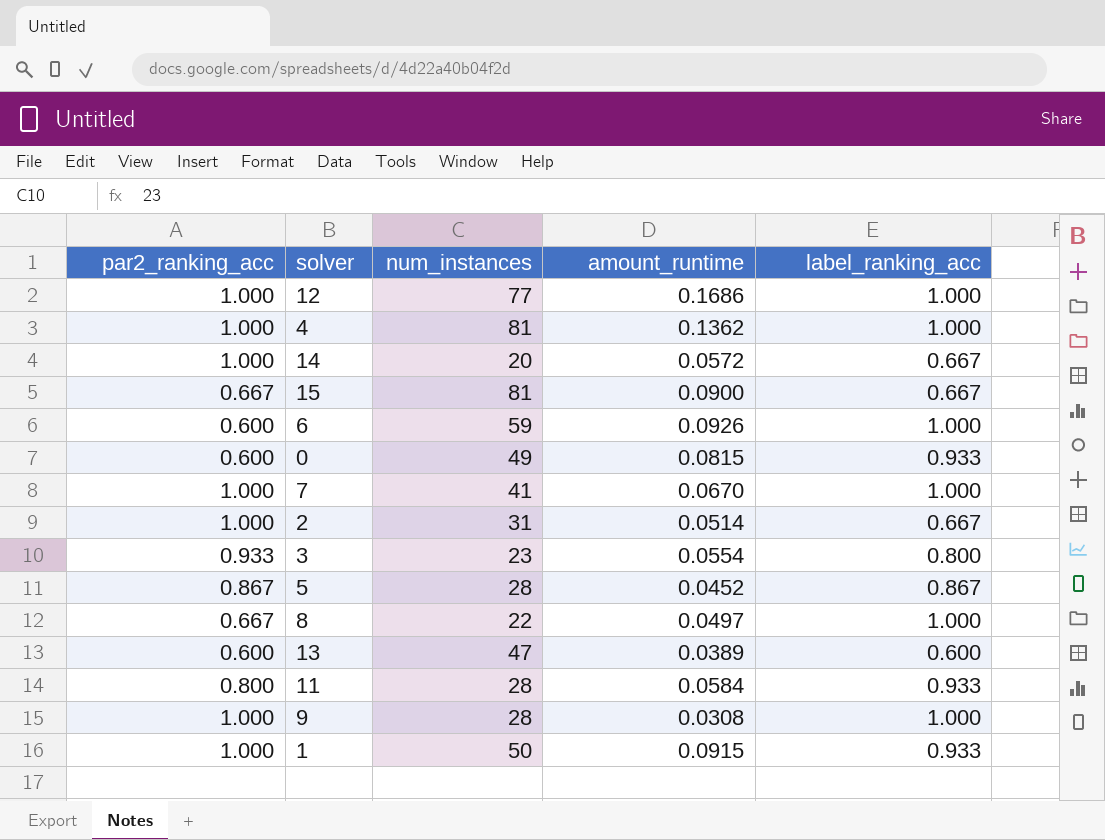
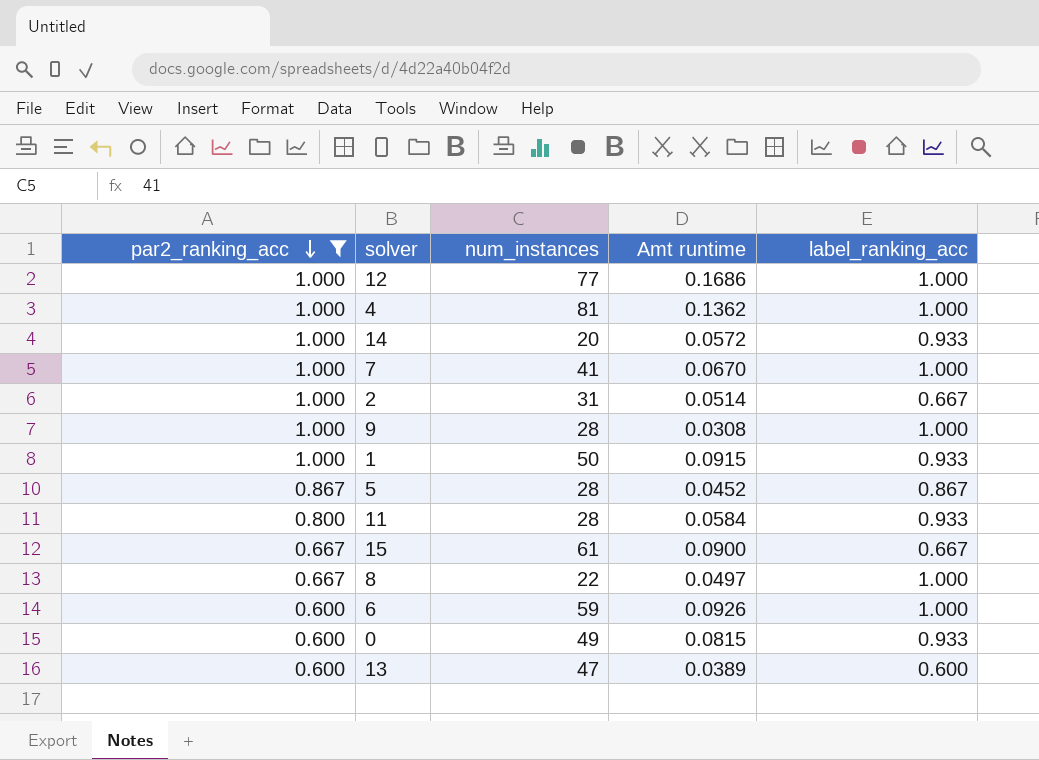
filter: none -> par2_ranking_acc != 0.933
row order: none -> par2_ranking_acc descending
column name: amount_runtime -> Amt runtime
14 | label_ranking_acc: 0.667 -> 0.933
15 | num_instances: 81 -> 61

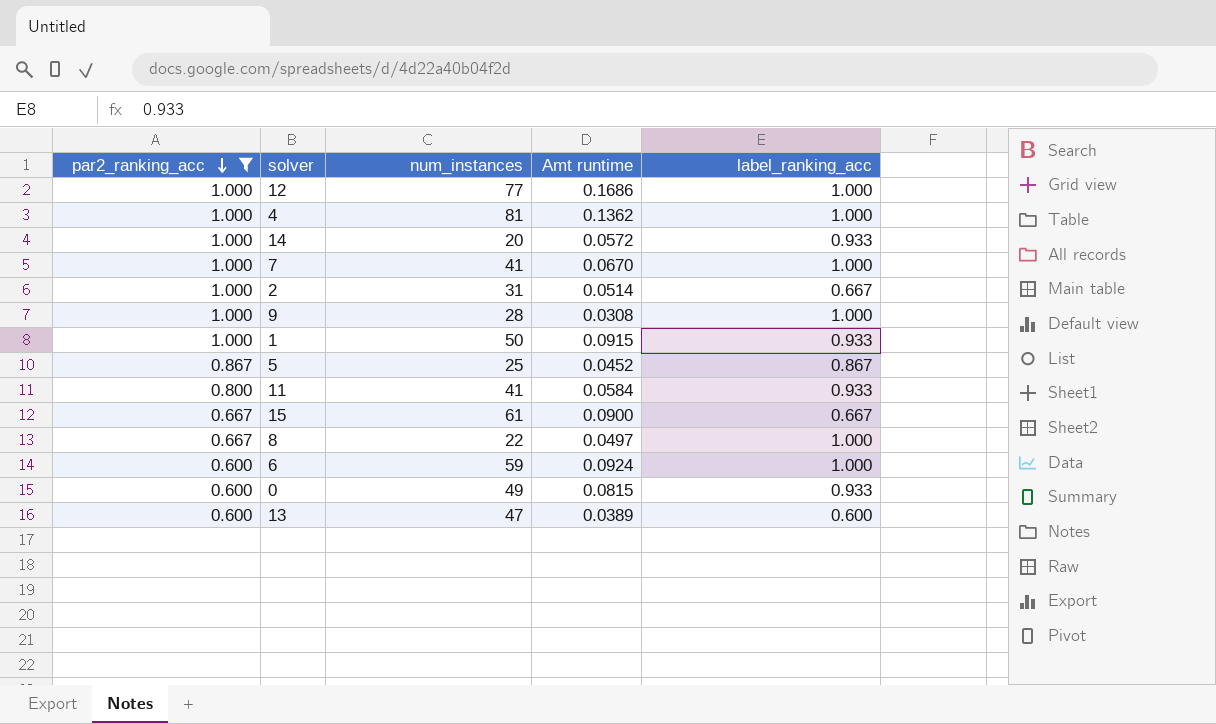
5 | num_instances: 28 -> 25
11 | num_instances: 28 -> 41
6 | Amt runtime: 0.0926 -> 0.0924

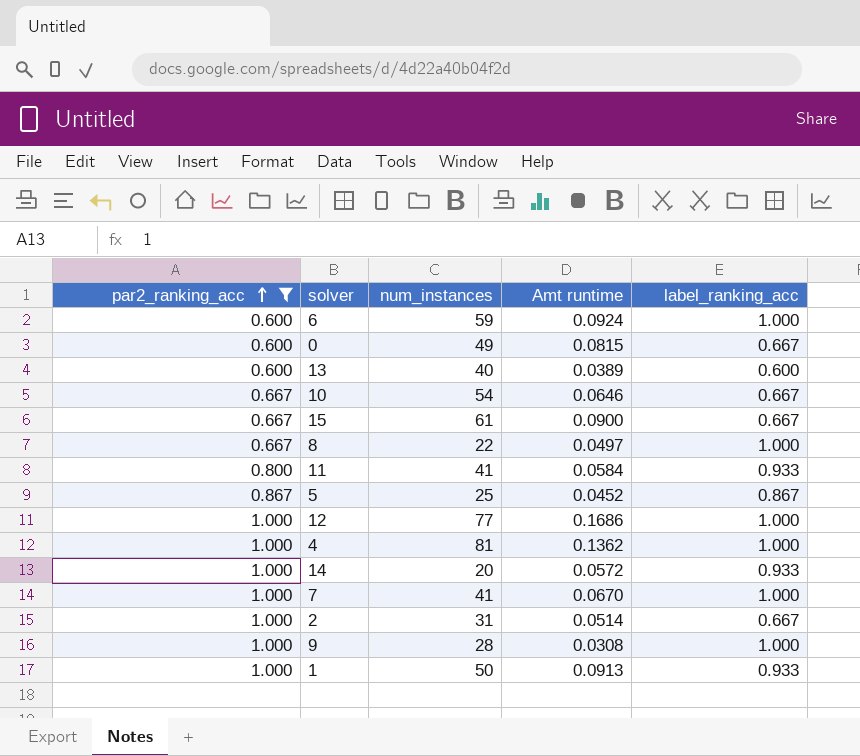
row order: par2_ranking_acc descending -> par2_ranking_acc ascending
0 | label_ranking_acc: 0.933 -> 0.667
13 | num_instances: 47 -> 40
row 10: none -> 0.667 | 54 | 0.0646 | 0.667
1 | Amt runtime: 0.0915 -> 0.0913

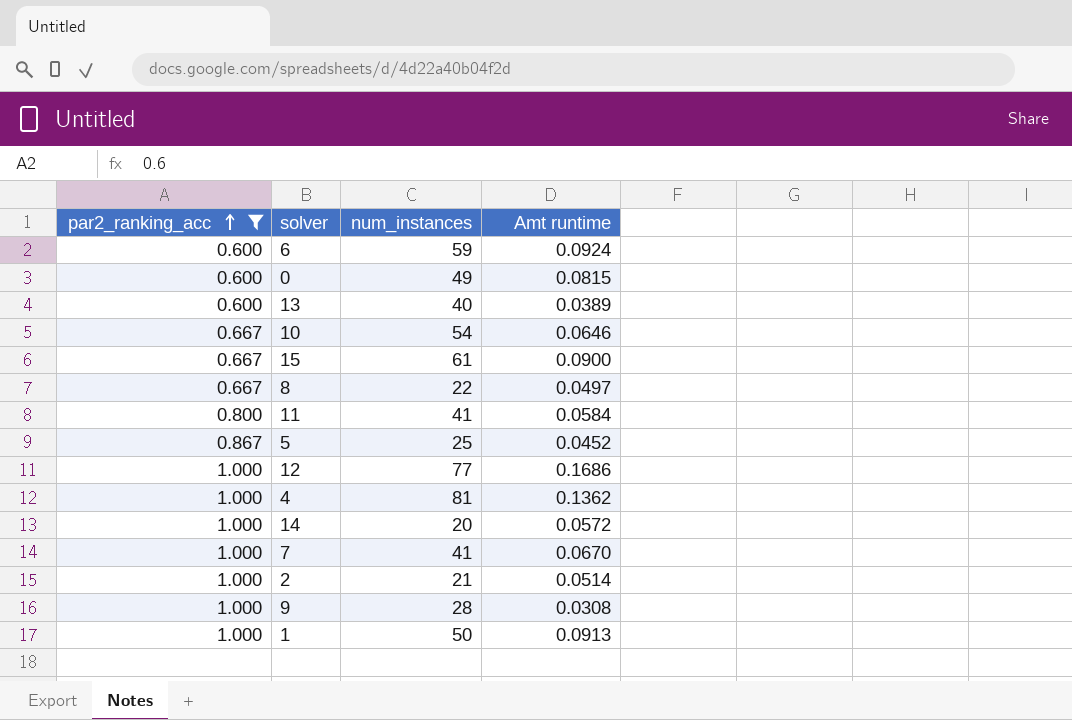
column label_ranking_acc | position: 5 -> none
2 | num_instances: 31 -> 21

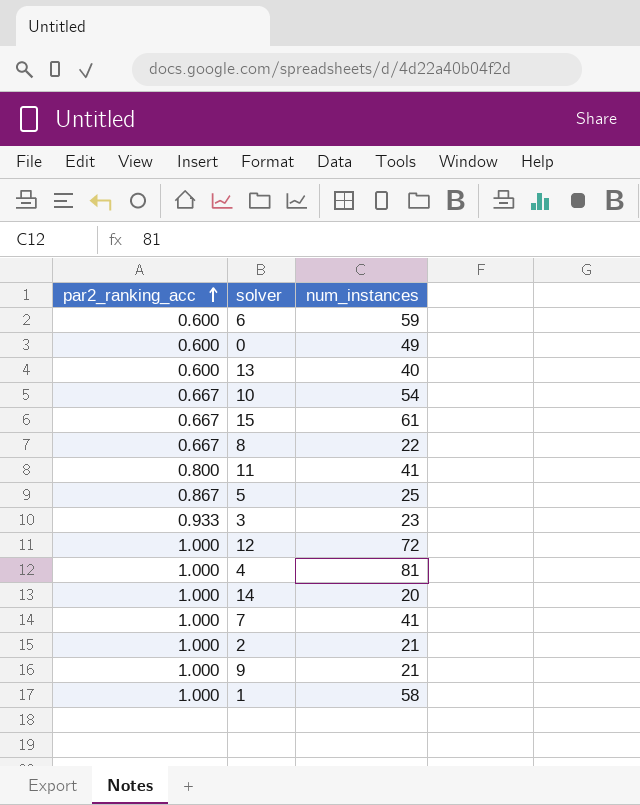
filter: par2_ranking_acc != 0.933 -> none
column Amt runtime | position: 4 -> none
12 | num_instances: 77 -> 72
9 | num_instances: 28 -> 21
1 | num_instances: 50 -> 58

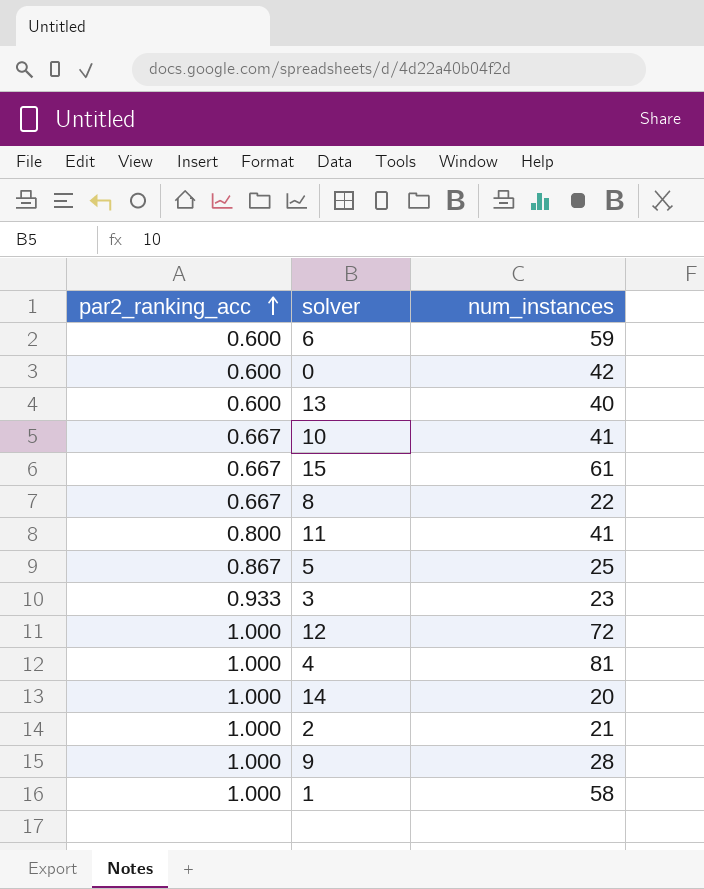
row 7: 1.000 | 41 -> none
0 | num_instances: 49 -> 42
10 | num_instances: 54 -> 41
9 | num_instances: 21 -> 28

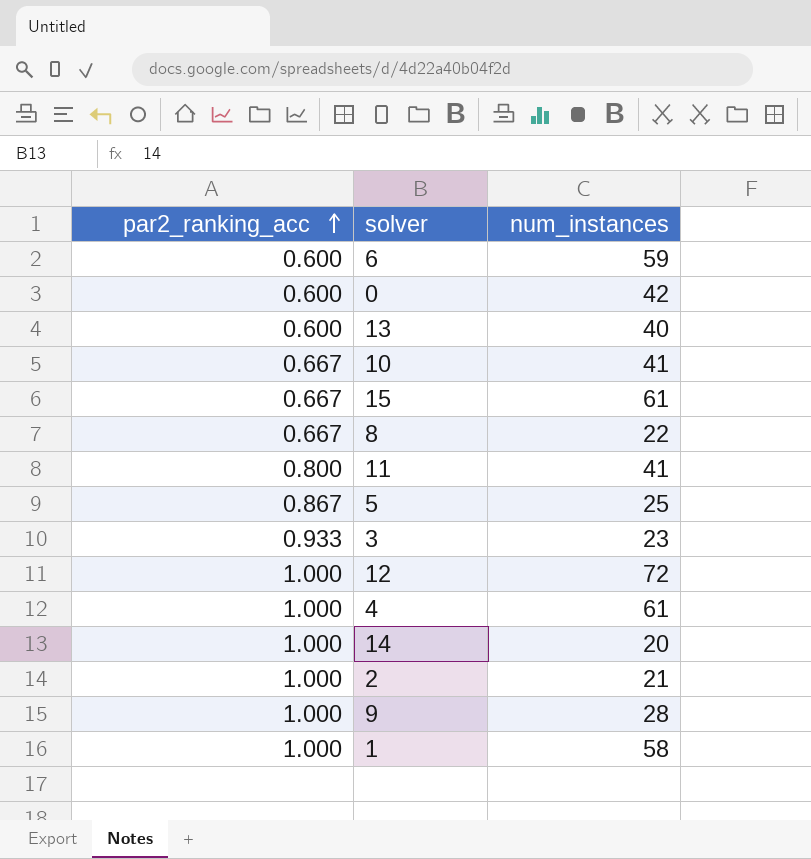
4 | num_instances: 81 -> 61

